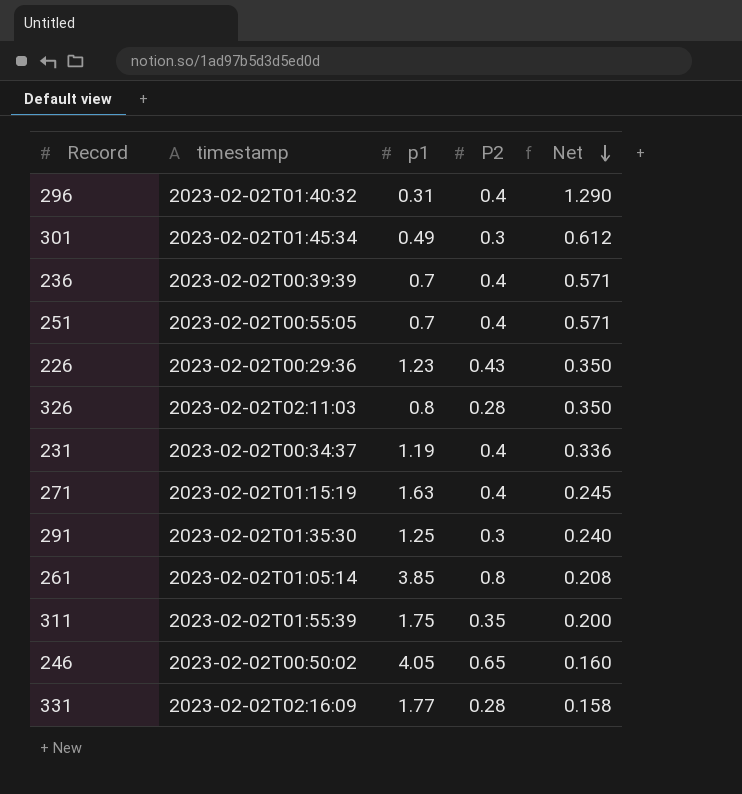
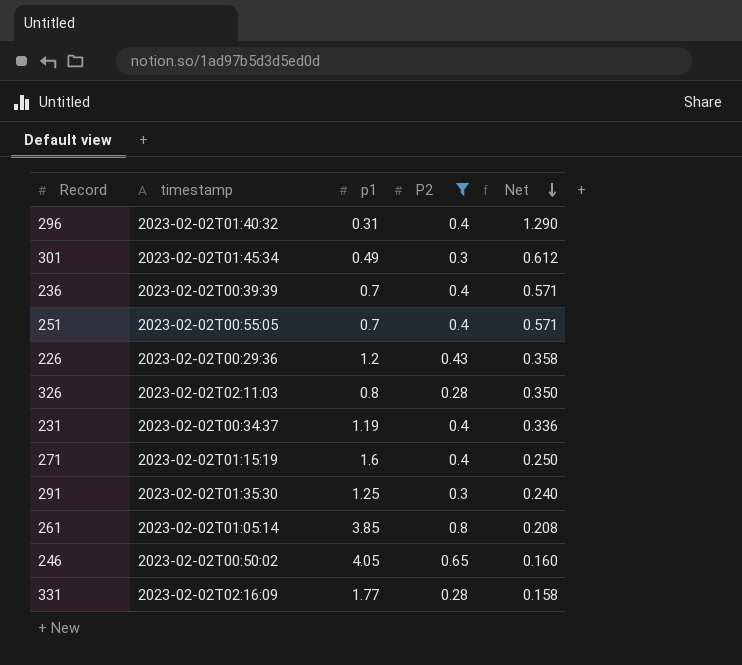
filter: none -> P2 != 0.35
226 | p1: 1.23 -> 1.2
226 | Net: 0.350 -> 0.358
271 | p1: 1.63 -> 1.6
271 | Net: 0.245 -> 0.250

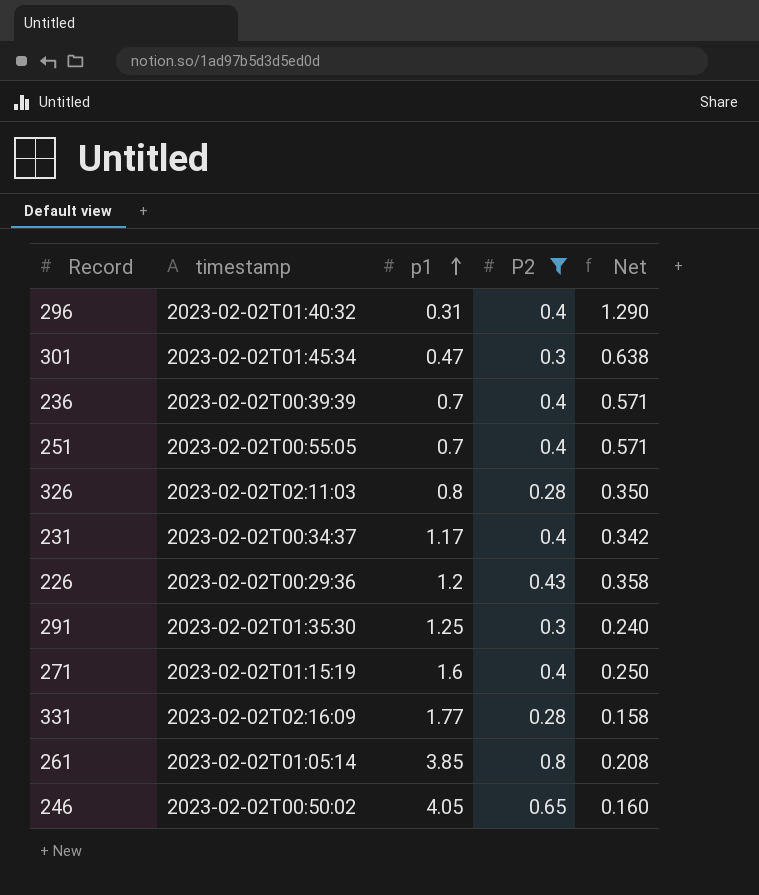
row order: Net descending -> p1 ascending
301 | p1: 0.49 -> 0.47
301 | Net: 0.612 -> 0.638
231 | p1: 1.19 -> 1.17
231 | Net: 0.336 -> 0.342

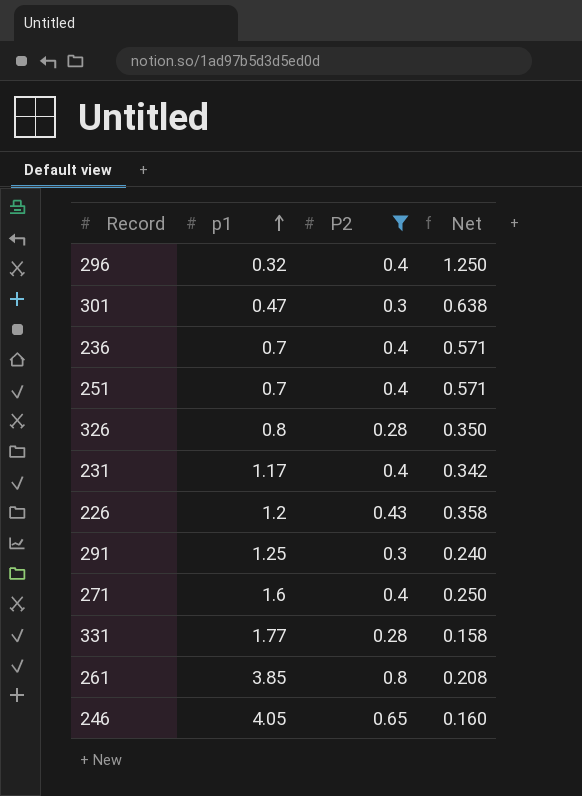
column timestamp | position: 2 -> none
296 | p1: 0.31 -> 0.32
296 | Net: 1.290 -> 1.250

